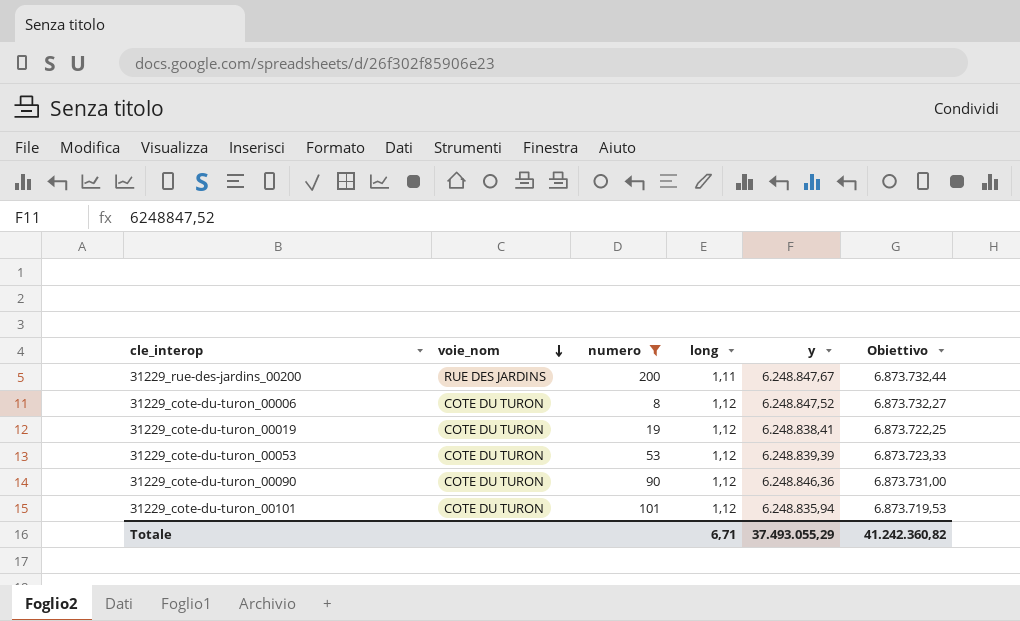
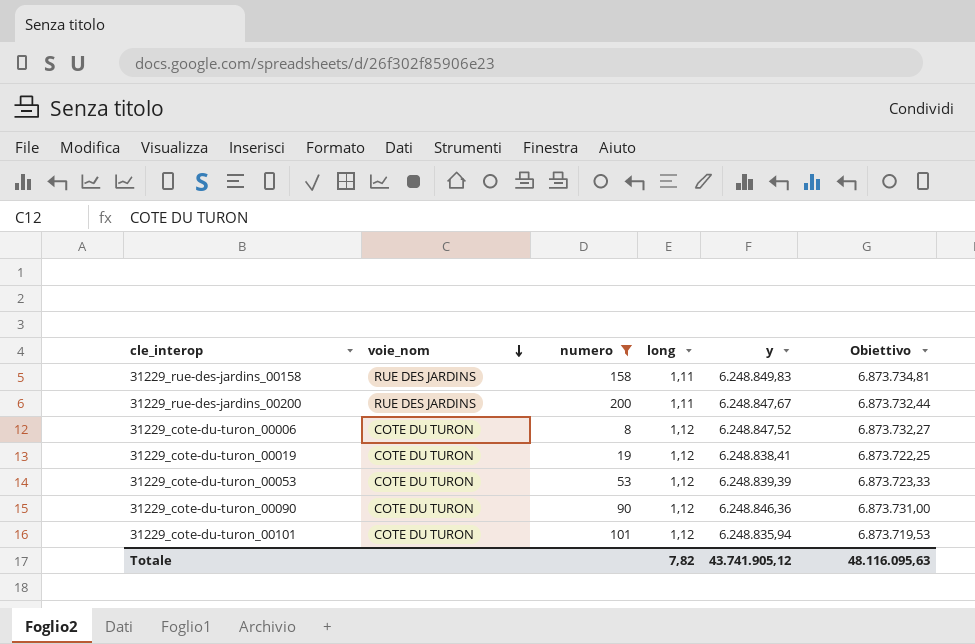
row 31229_rue-des-jardins_00158: none -> RUE DES JARDINS | 158 | 1,11 | 6.248.849,83 | 6.873.734,81
Totale | long: 6,71 -> 7,82
Totale | y: 37.493.055,29 -> 43.741.905,12
Totale | Obiettivo: 41.242.360,82 -> 48.116.095,63

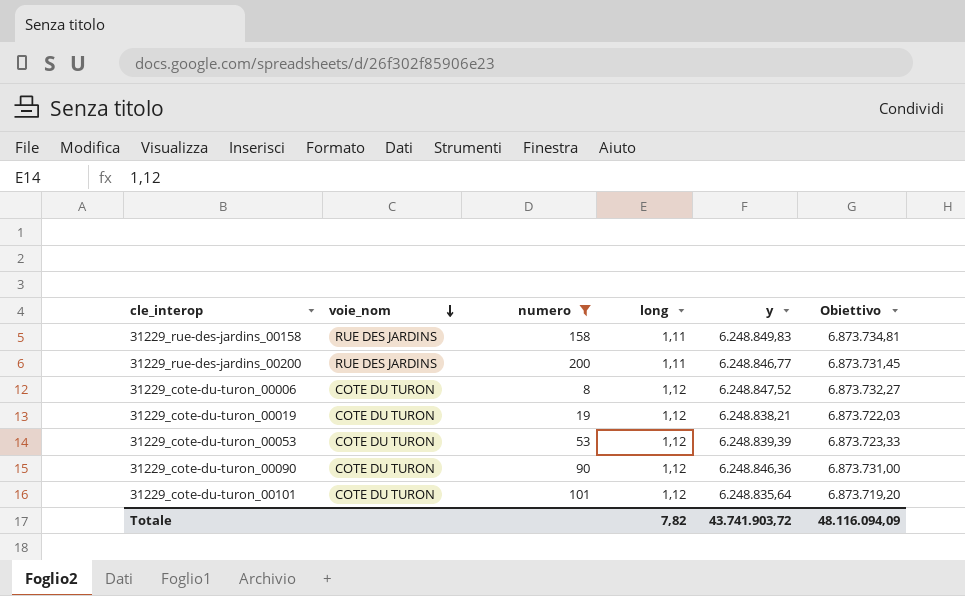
31229_rue-des-jardins_00200 | y: 6.248.847,67 -> 6.248.846,77
31229_rue-des-jardins_00200 | Obiettivo: 6.873.732,44 -> 6.873.731,45
31229_cote-du-turon_00019 | y: 6.248.838,41 -> 6.248.838,21
31229_cote-du-turon_00019 | Obiettivo: 6.873.722,25 -> 6.873.722,03
31229_cote-du-turon_00101 | y: 6.248.835,94 -> 6.248.835,64
31229_cote-du-turon_00101 | Obiettivo: 6.873.719,53 -> 6.873.719,20
Totale | y: 43.741.905,12 -> 43.741.903,72
Totale | Obiettivo: 48.116.095,63 -> 48.116.094,09

